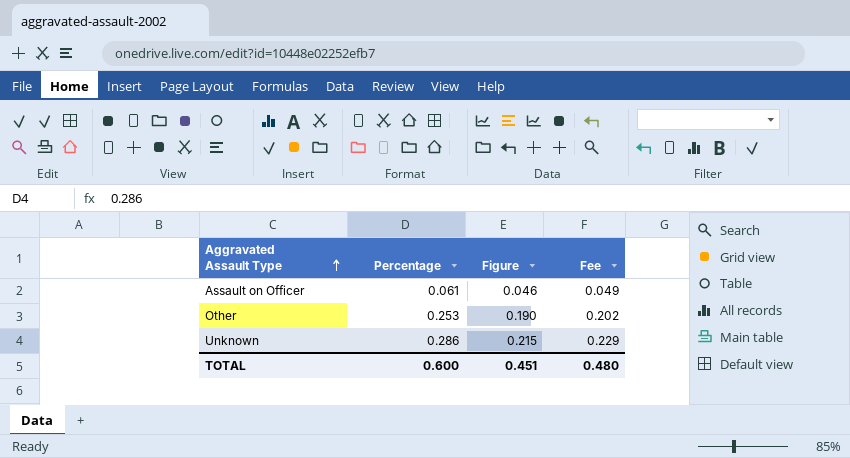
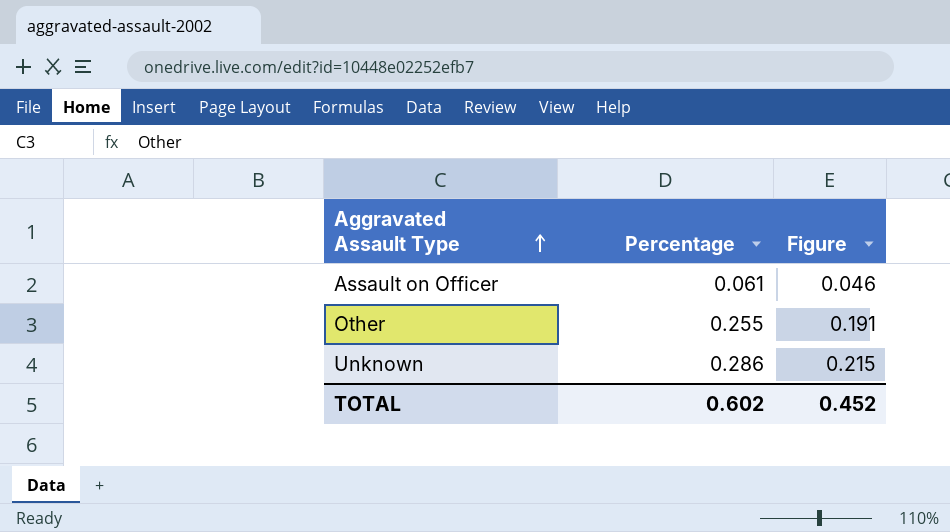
column Fee | formula: [Percentage] * 0.8 -> none
Other | Percentage: 0.253 -> 0.255
Other | Figure: 0.190 -> 0.191
TOTAL | Percentage: 0.600 -> 0.602
TOTAL | Figure: 0.451 -> 0.452

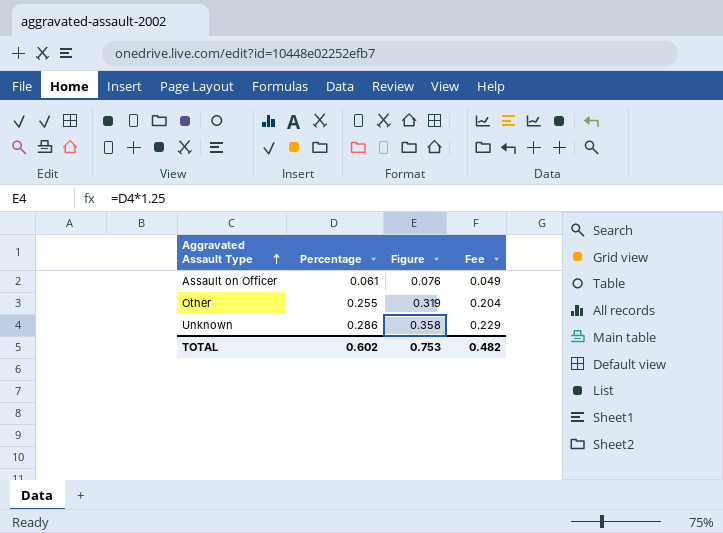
column Figure | formula: [Percentage] * 0.75 -> [Percentage] * 1.25
column Fee | formula: none -> [Percentage] * 0.8
TOTAL | Figure: 0.452 -> 0.753

